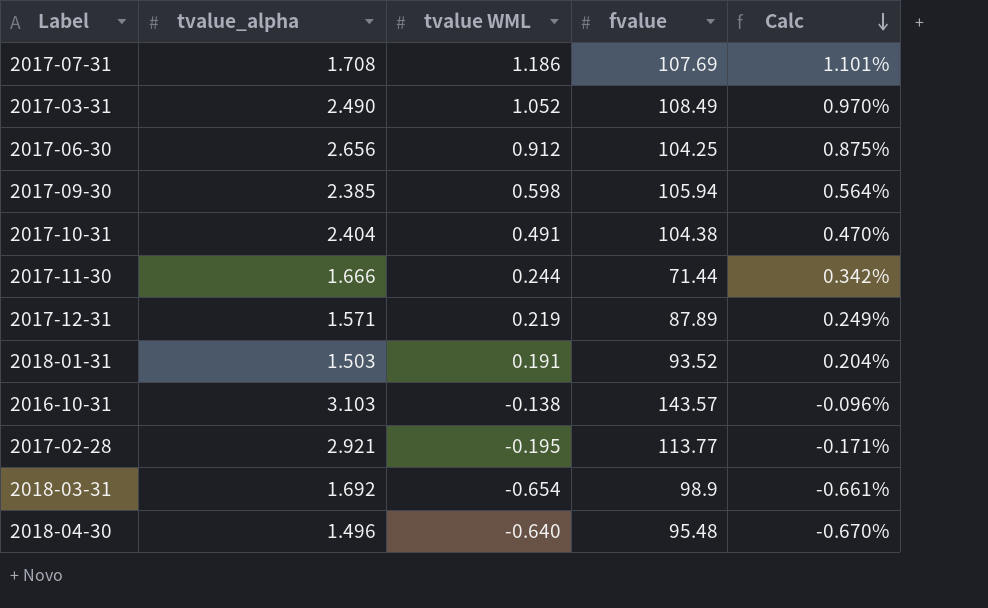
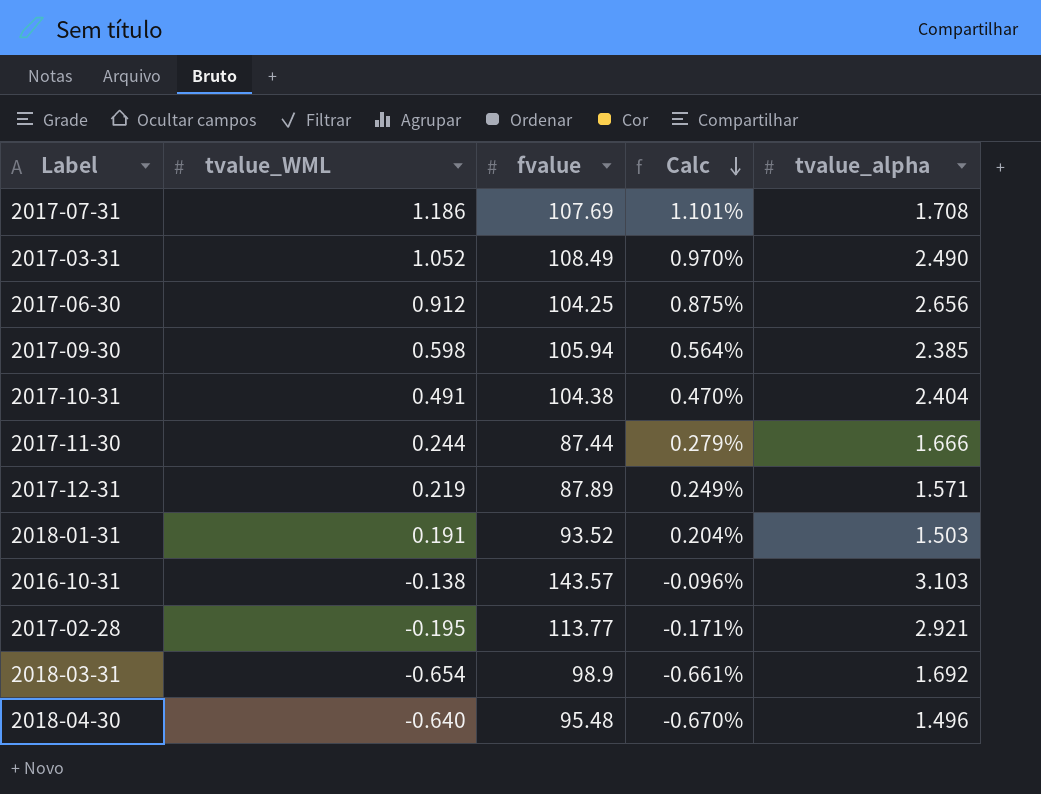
column name: tvalue WML -> tvalue_WML
column tvalue_alpha | position: 2 -> 5
2017-11-30 | fvalue: 71.44 -> 87.44
2017-11-30 | Calc: 0.342% -> 0.279%

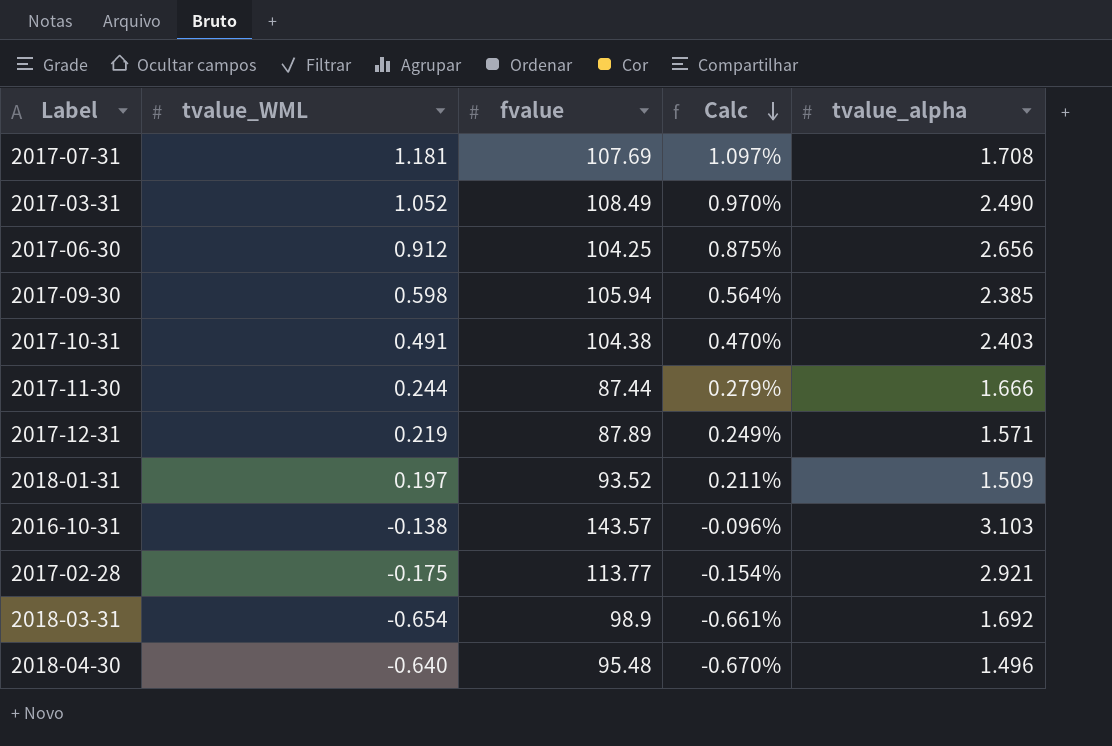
2017-07-31 | tvalue_WML: 1.186 -> 1.181
2017-07-31 | Calc: 1.101% -> 1.097%
2017-10-31 | tvalue_alpha: 2.404 -> 2.403
2018-01-31 | tvalue_WML: 0.191 -> 0.197
2018-01-31 | Calc: 0.204% -> 0.211%
2018-01-31 | tvalue_alpha: 1.503 -> 1.509
2017-02-28 | tvalue_WML: -0.195 -> -0.175
2017-02-28 | Calc: -0.171% -> -0.154%

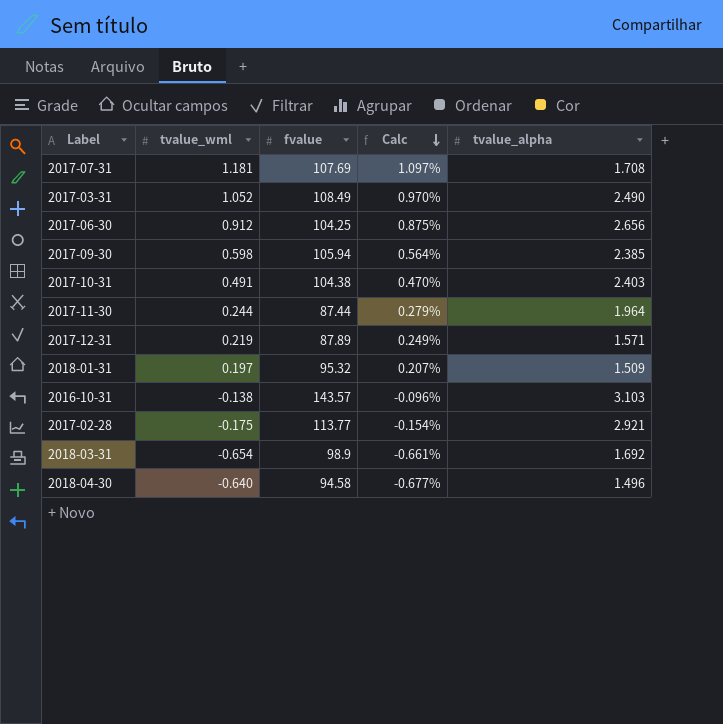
column name: tvalue_WML -> tvalue_wml
2017-11-30 | tvalue_alpha: 1.666 -> 1.964
2018-01-31 | fvalue: 93.52 -> 95.32
2018-01-31 | Calc: 0.211% -> 0.207%
2018-04-30 | fvalue: 95.48 -> 94.58
2018-04-30 | Calc: -0.670% -> -0.677%

